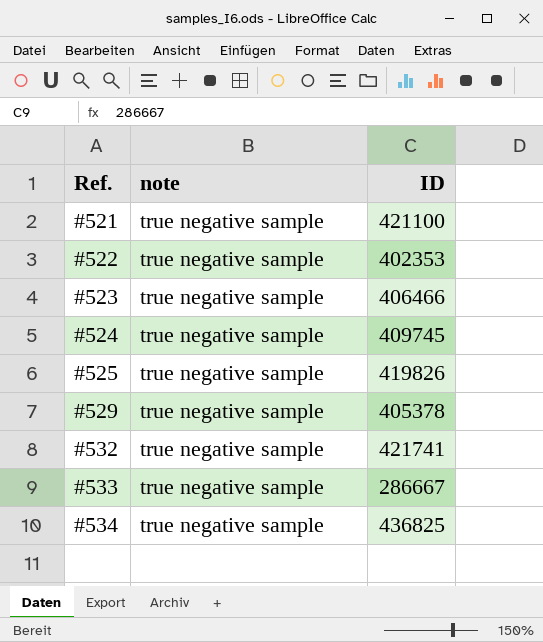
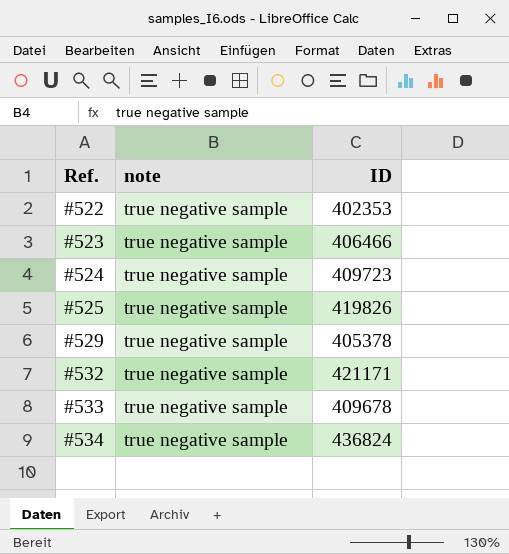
row #521: true negative sample | 421100 -> none
#524 | ID: 409745 -> 409723
#532 | ID: 421741 -> 421171
#533 | ID: 286667 -> 409678
#534 | ID: 436825 -> 436824

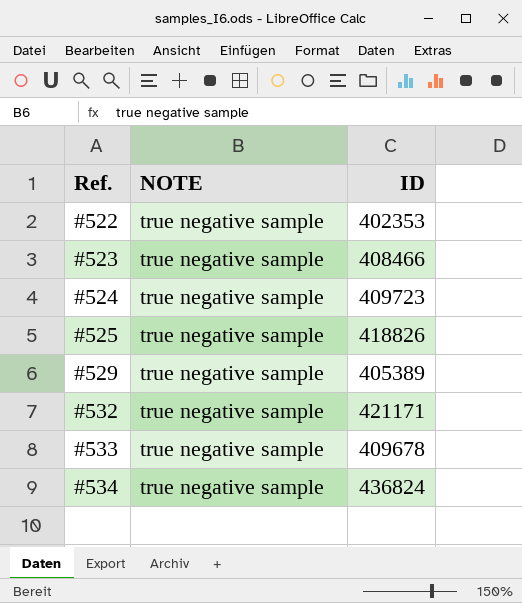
column name: note -> NOTE
#523 | ID: 406466 -> 408466
#525 | ID: 419826 -> 418826
#529 | ID: 405378 -> 405389

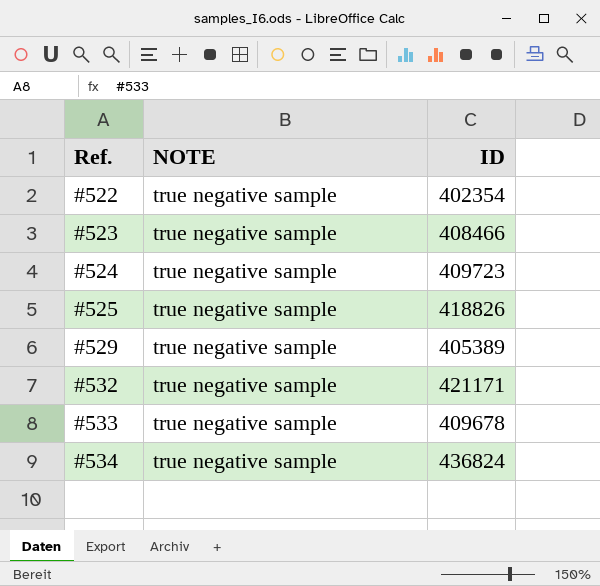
#522 | ID: 402353 -> 402354

